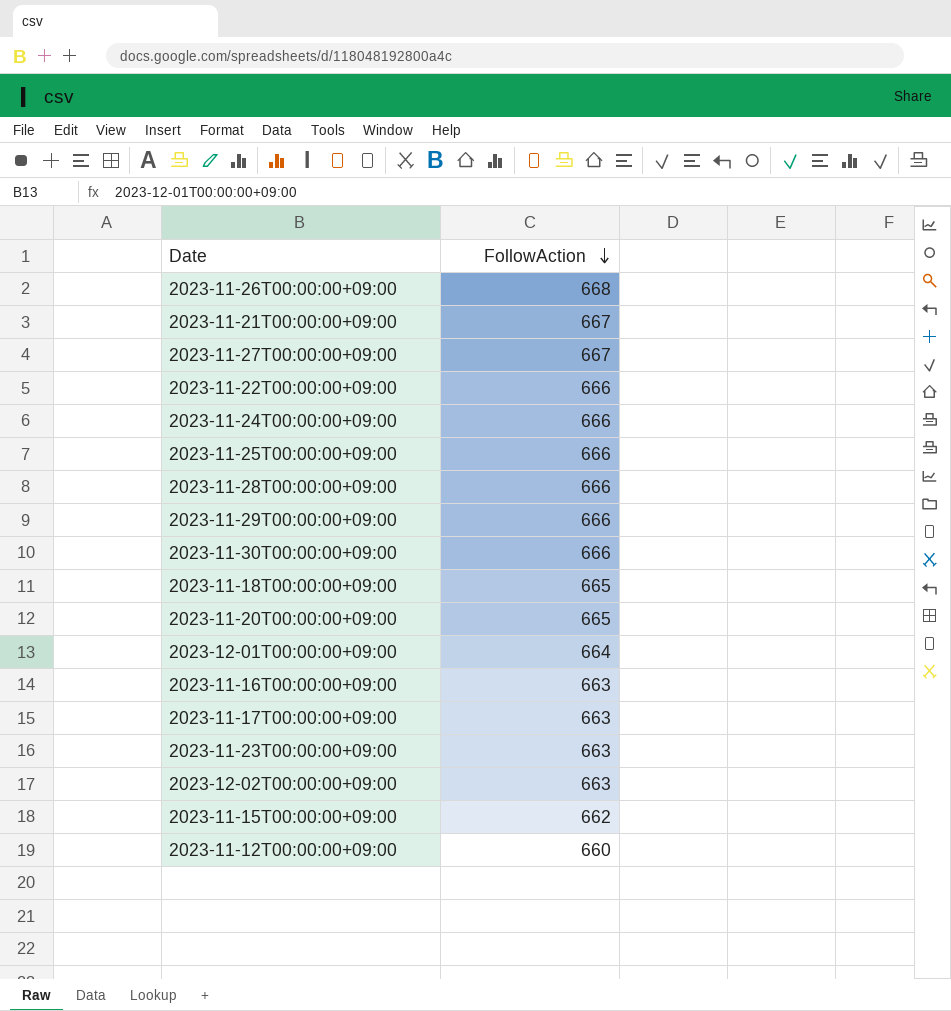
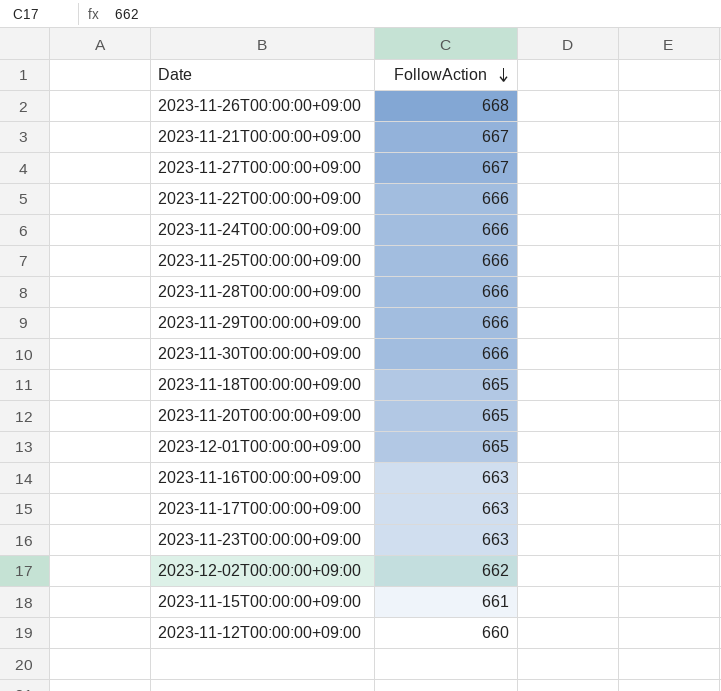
2023-12-01T00:00:00+09:00 | FollowAction: 664 -> 665
2023-12-02T00:00:00+09:00 | FollowAction: 663 -> 662
2023-11-15T00:00:00+09:00 | FollowAction: 662 -> 661

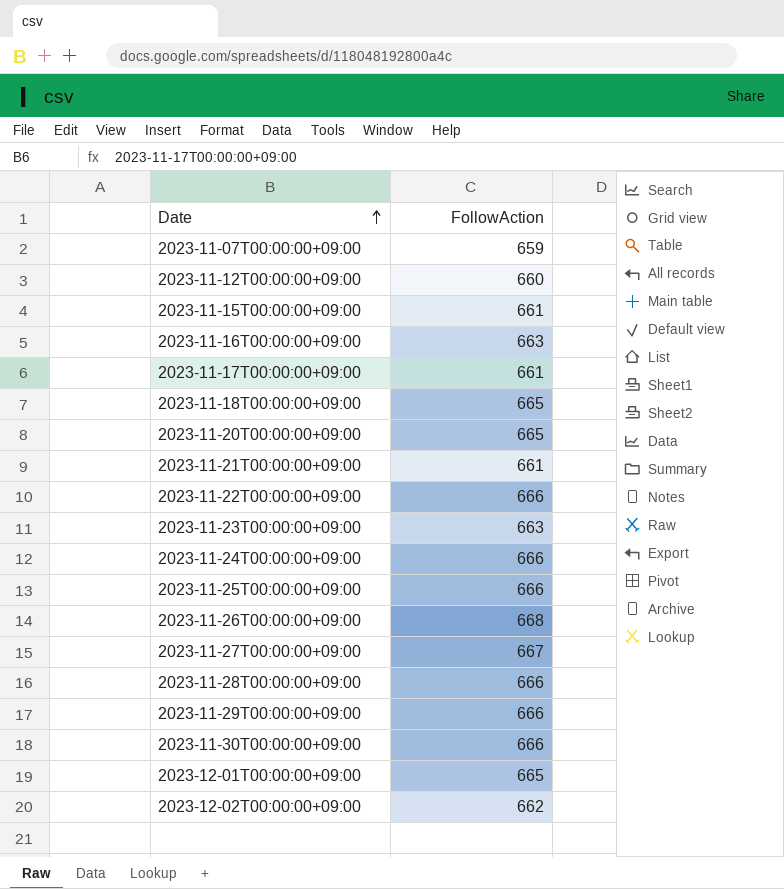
row order: FollowAction descending -> Date ascending
row 2023-11-07T00:00:00+09:00: none -> 659
2023-11-17T00:00:00+09:00 | FollowAction: 663 -> 661
2023-11-21T00:00:00+09:00 | FollowAction: 667 -> 661

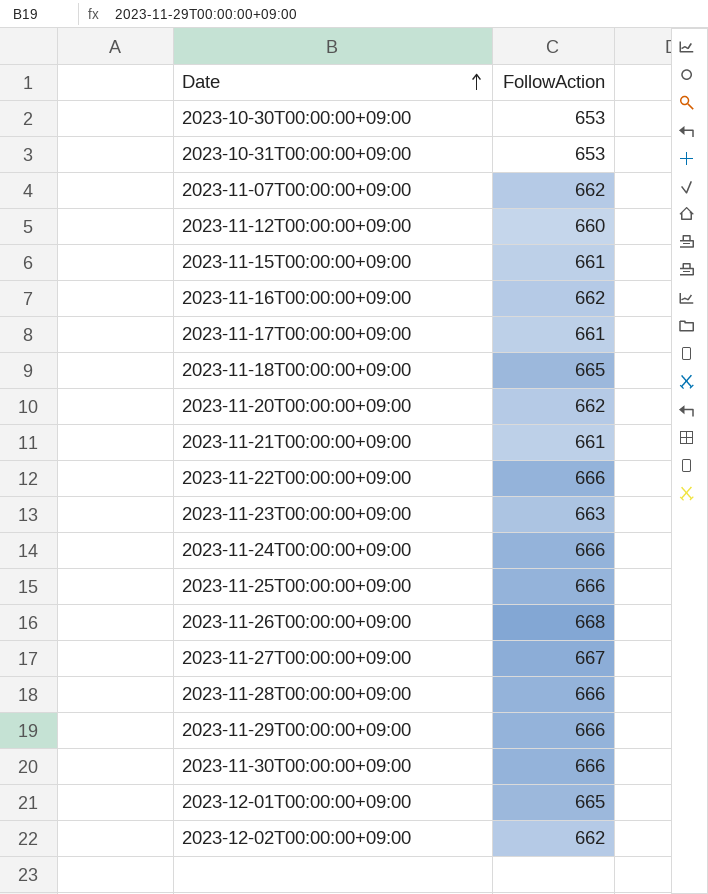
row 2023-10-30T00:00:00+09:00: none -> 653
row 2023-10-31T00:00:00+09:00: none -> 653
2023-11-07T00:00:00+09:00 | FollowAction: 659 -> 662
2023-11-16T00:00:00+09:00 | FollowAction: 663 -> 662
2023-11-20T00:00:00+09:00 | FollowAction: 665 -> 662

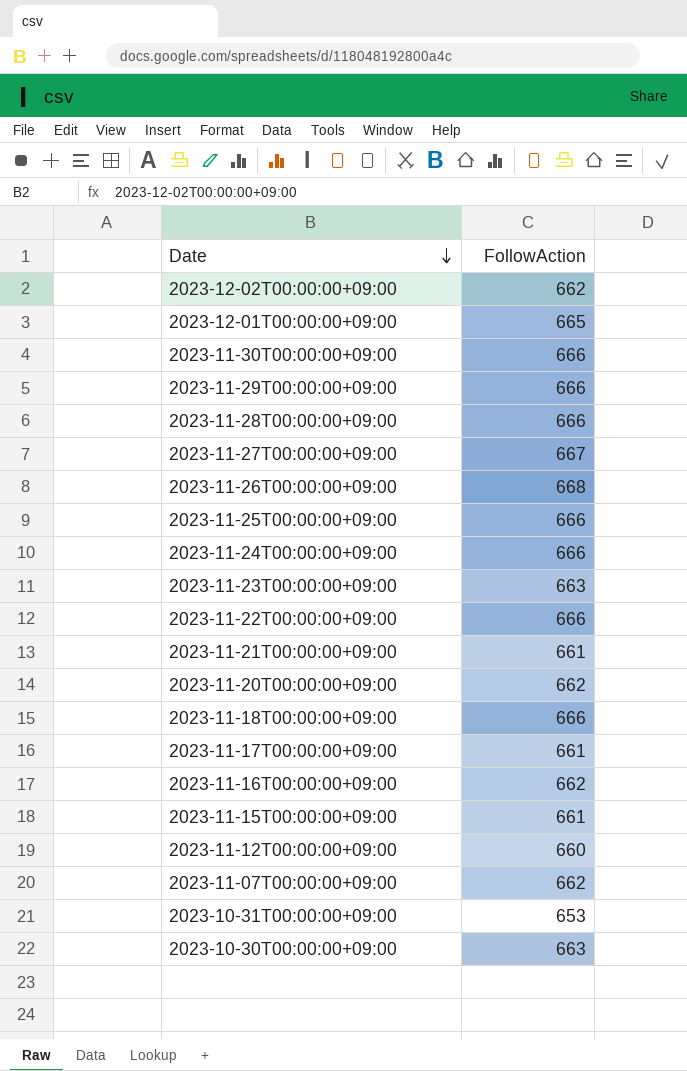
row order: Date ascending -> Date descending
2023-11-18T00:00:00+09:00 | FollowAction: 665 -> 666
2023-10-30T00:00:00+09:00 | FollowAction: 653 -> 663

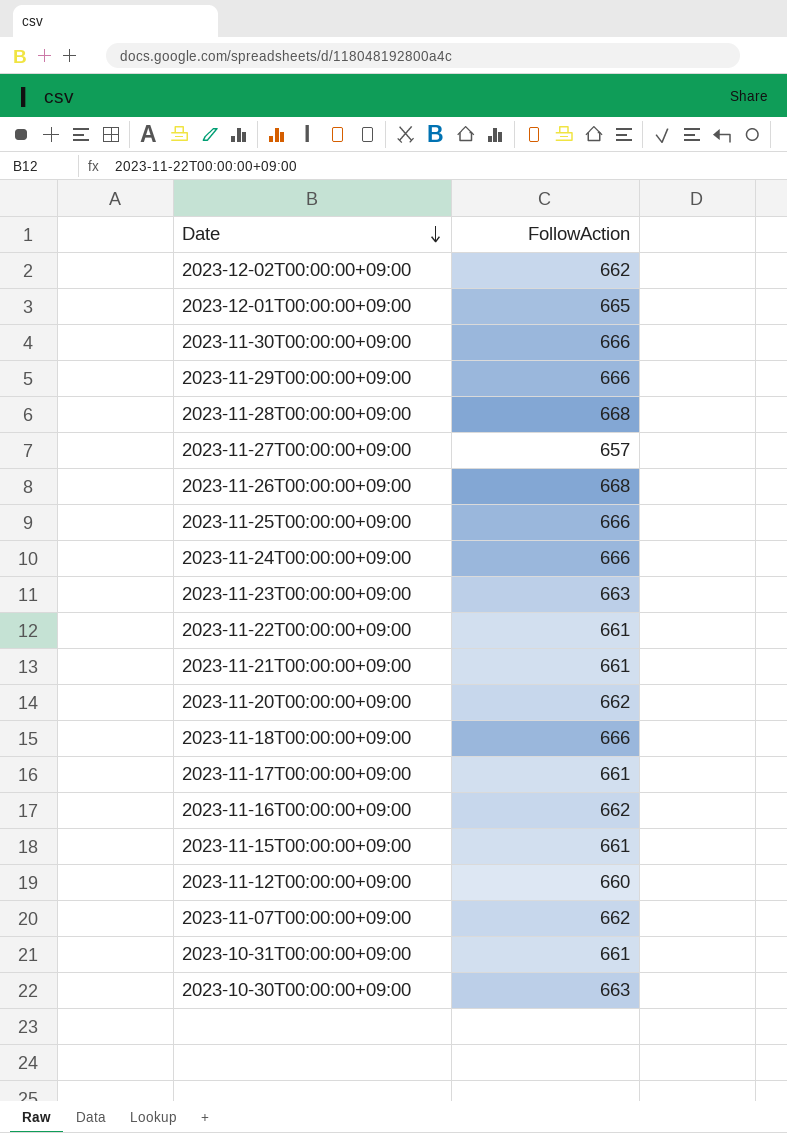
2023-11-28T00:00:00+09:00 | FollowAction: 666 -> 668
2023-11-27T00:00:00+09:00 | FollowAction: 667 -> 657
2023-11-22T00:00:00+09:00 | FollowAction: 666 -> 661
2023-10-31T00:00:00+09:00 | FollowAction: 653 -> 661

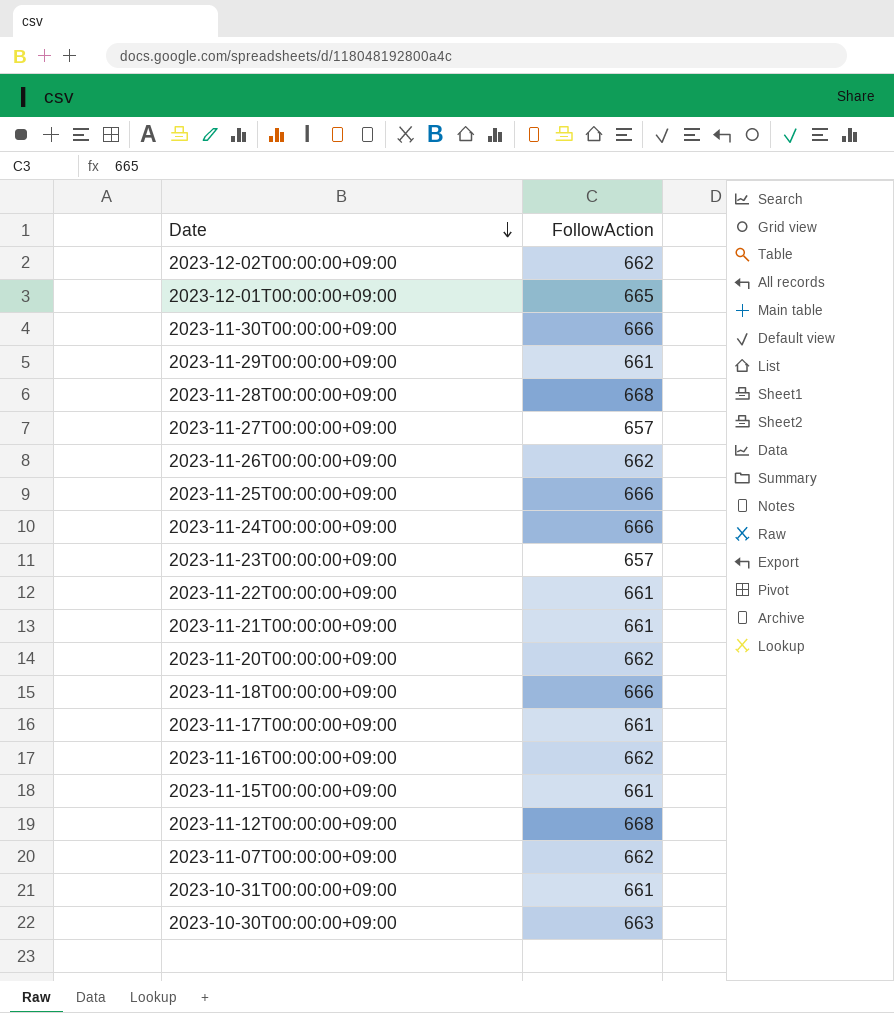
2023-11-29T00:00:00+09:00 | FollowAction: 666 -> 661
2023-11-26T00:00:00+09:00 | FollowAction: 668 -> 662
2023-11-23T00:00:00+09:00 | FollowAction: 663 -> 657
2023-11-12T00:00:00+09:00 | FollowAction: 660 -> 668

